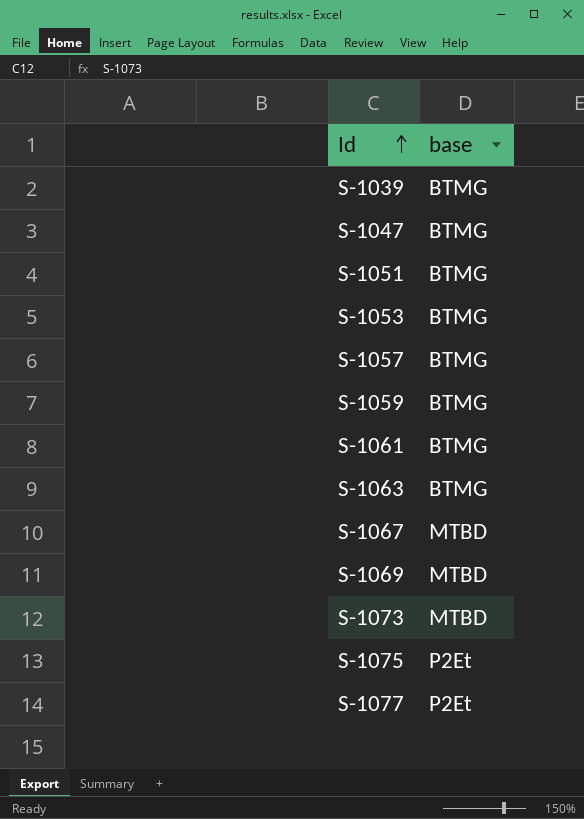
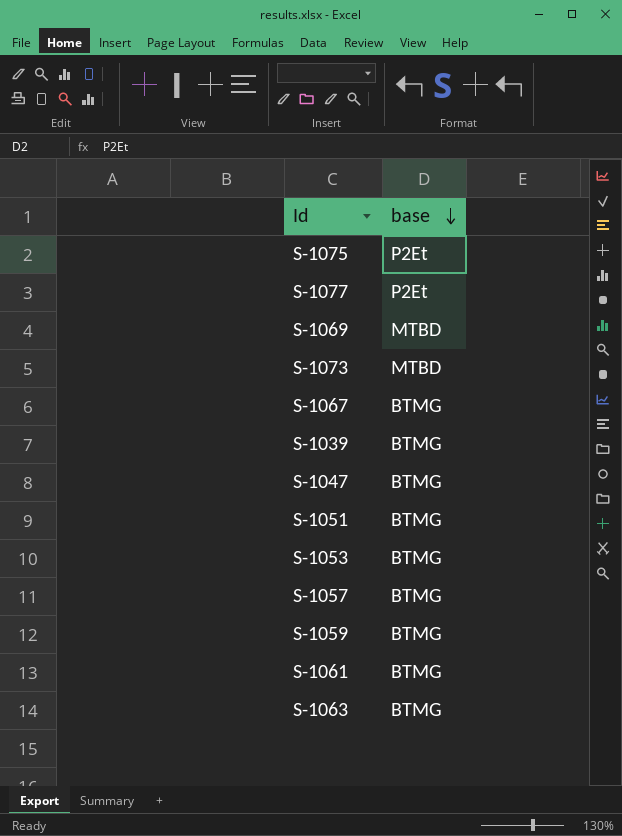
row order: Id ascending -> base descending
S-1067 | base: MTBD -> BTMG

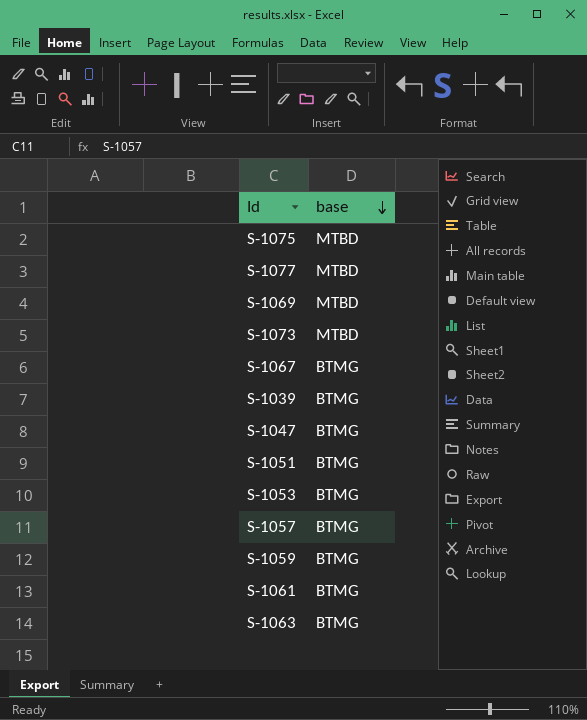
S-1075 | base: P2Et -> MTBD
S-1077 | base: P2Et -> MTBD

